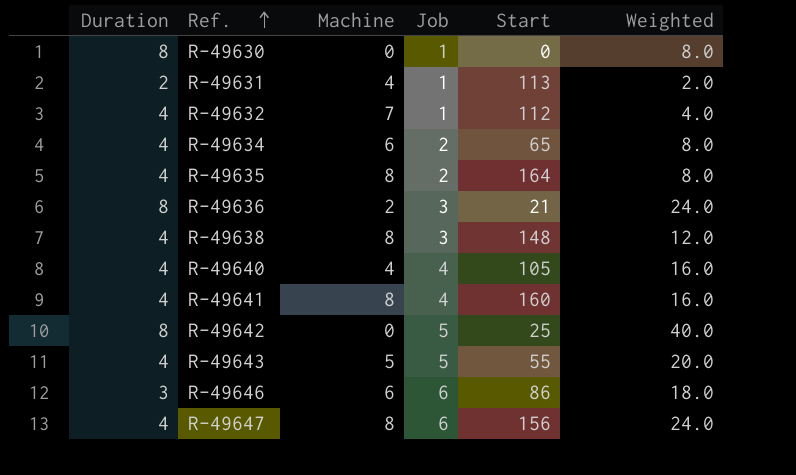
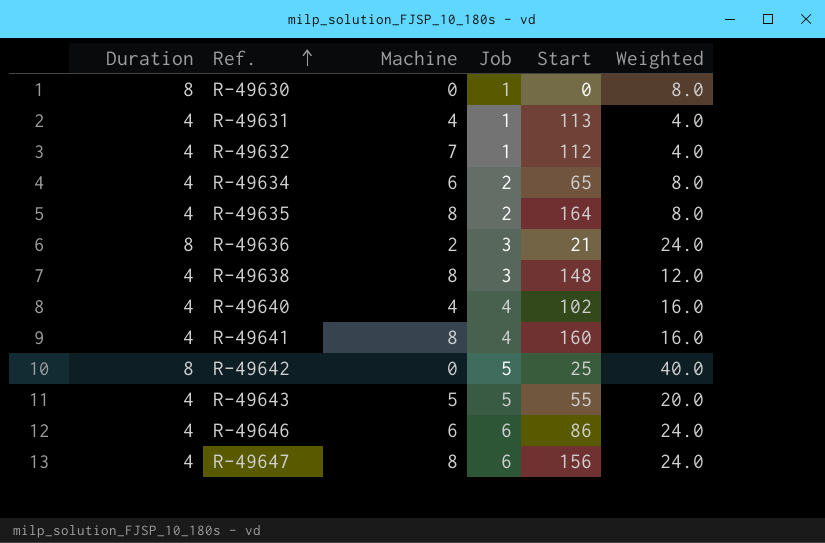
R-49631 | Duration: 2 -> 4
R-49631 | Weighted: 2.0 -> 4.0
R-49640 | Start: 105 -> 102
R-49646 | Duration: 3 -> 4
R-49646 | Weighted: 18.0 -> 24.0

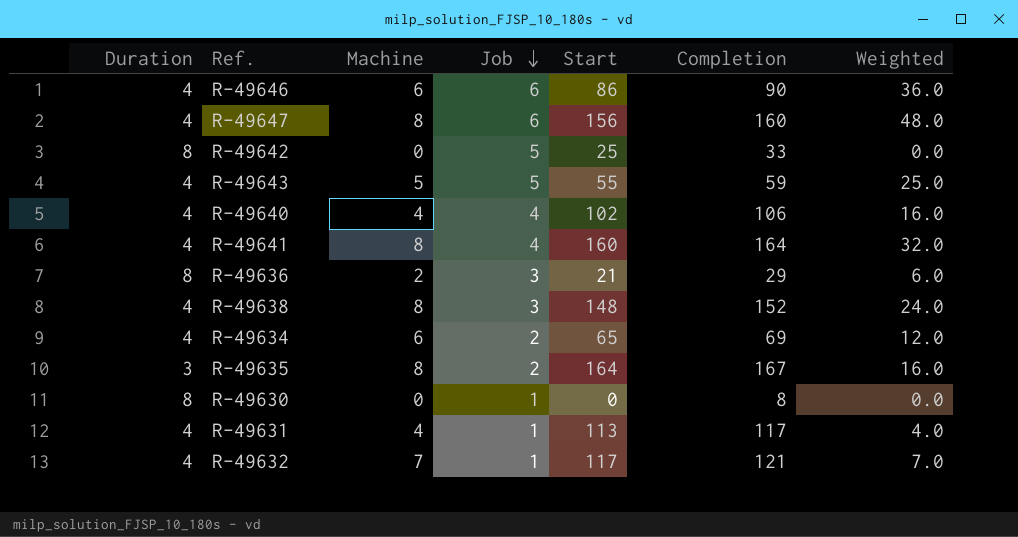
row order: Ref. ascending -> Job descending
column Completion | formula: none -> [Duration] + [Start]
column Weighted | formula: [Duration] * [Job] -> [Machine] * [Job]
R-49635 | Duration: 4 -> 3
R-49632 | Start: 112 -> 117

